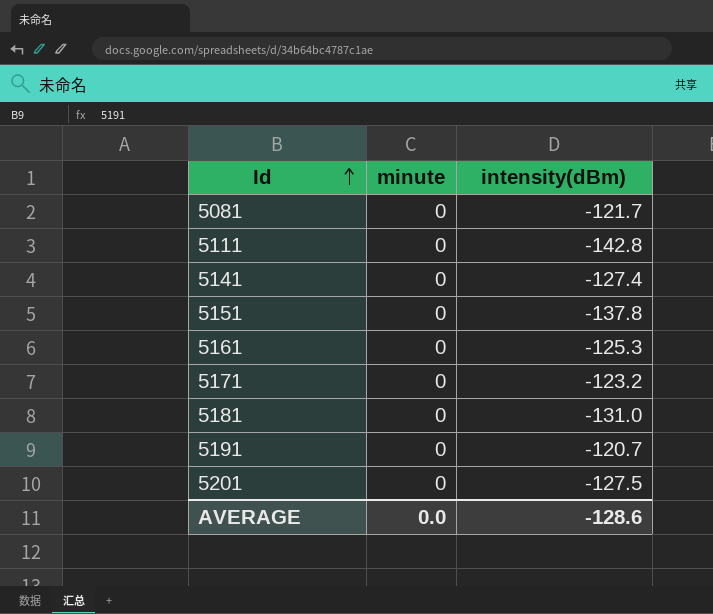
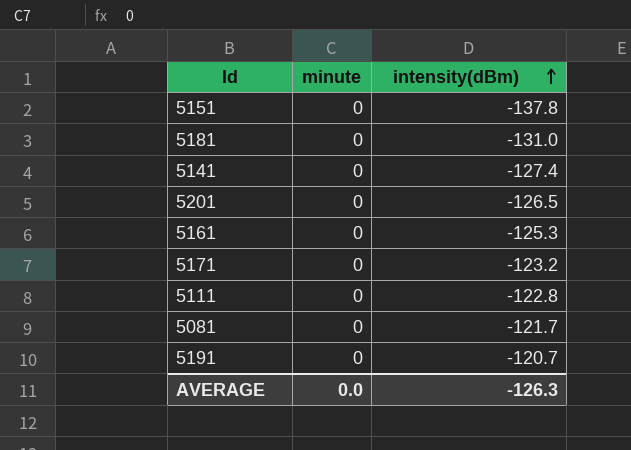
row order: Id ascending -> intensity(dBm) ascending
5201 | intensity(dBm): -127.5 -> -126.5
5111 | intensity(dBm): -142.8 -> -122.8
AVERAGE | intensity(dBm): -128.6 -> -126.3

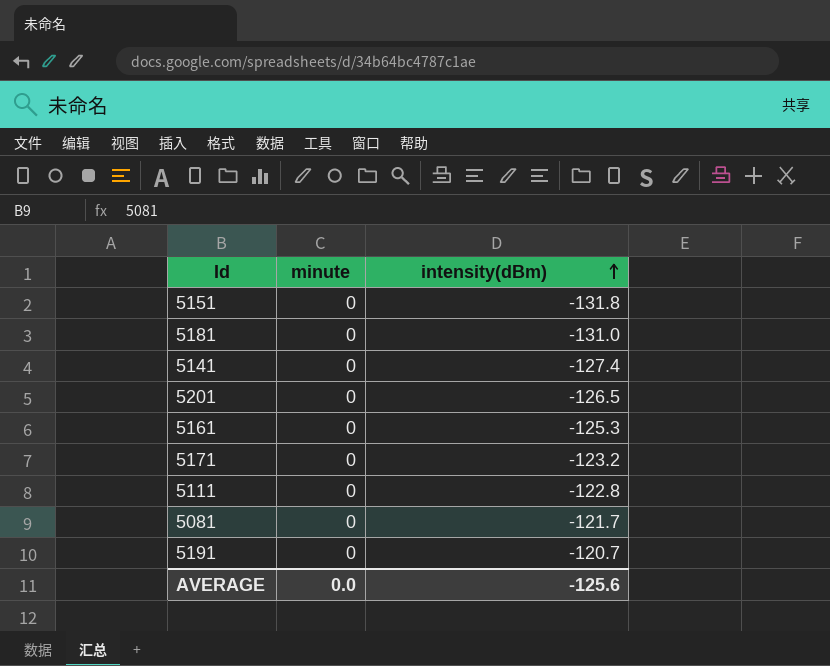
5151 | intensity(dBm): -137.8 -> -131.8
AVERAGE | intensity(dBm): -126.3 -> -125.6

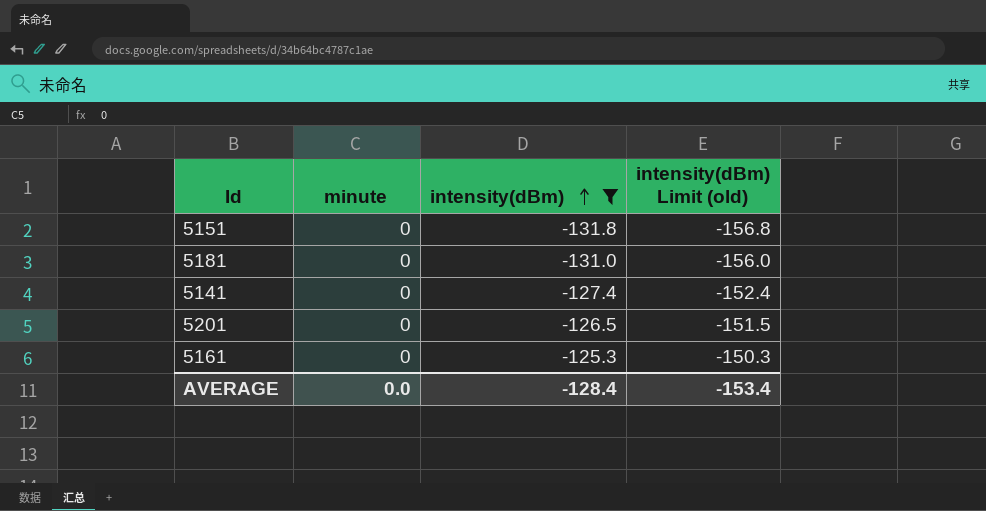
filter: none -> intensity(dBm) <= -125.3
column intensity(dBm) Limit (old) | formula: none -> [intensity(dBm)] - 25
AVERAGE | intensity(dBm): -125.6 -> -128.4

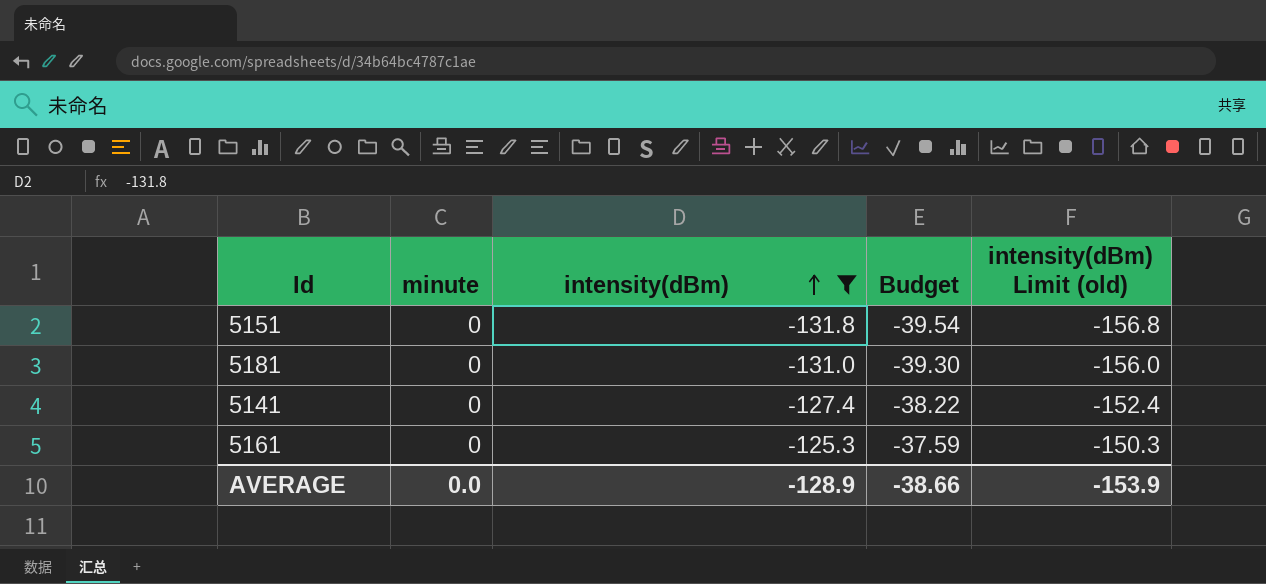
column Budget | formula: none -> [intensity(dBm)] * 0.3
row 5201: 0 | -126.5 | -151.5 -> none
AVERAGE | intensity(dBm): -128.4 -> -128.9
AVERAGE | intensity(dBm) Limit (old): -153.4 -> -153.9

